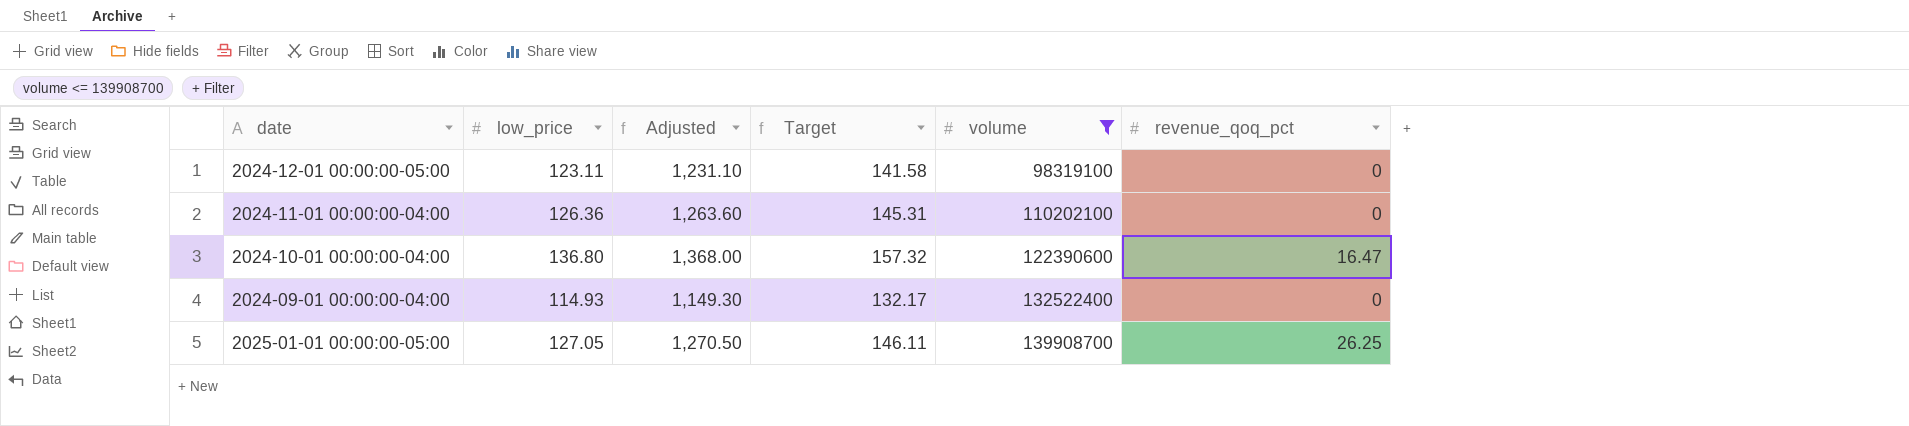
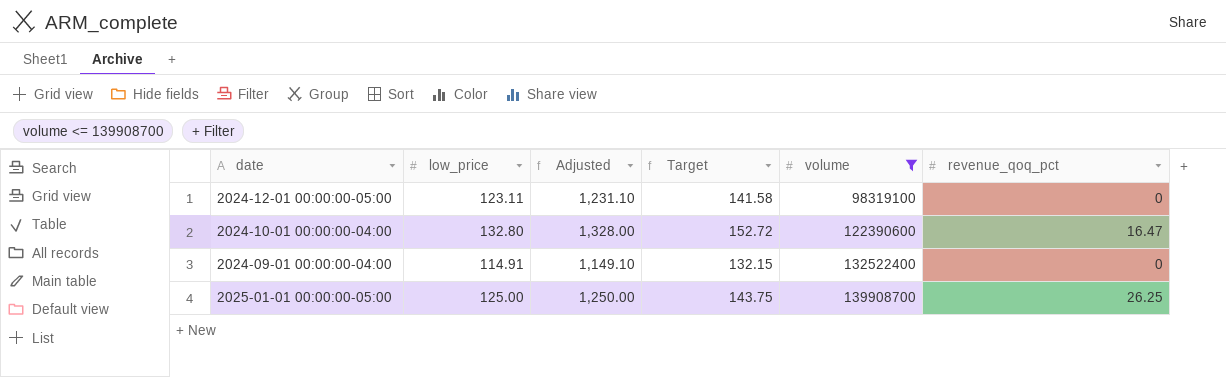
row 2024-11-01 00:00:00-04:00: 126.36 | 1,263.60 | 145.31 | 110202100 | 0 -> none
2024-10-01 00:00:00-04:00 | low_price: 136.80 -> 132.80
2024-10-01 00:00:00-04:00 | Adjusted: 1,368.00 -> 1,328.00
2024-10-01 00:00:00-04:00 | Target: 157.32 -> 152.72
2024-09-01 00:00:00-04:00 | low_price: 114.93 -> 114.91
2024-09-01 00:00:00-04:00 | Adjusted: 1,149.30 -> 1,149.10
2024-09-01 00:00:00-04:00 | Target: 132.17 -> 132.15
2025-01-01 00:00:00-05:00 | low_price: 127.05 -> 125.00
2025-01-01 00:00:00-05:00 | Adjusted: 1,270.50 -> 1,250.00
2025-01-01 00:00:00-05:00 | Target: 146.11 -> 143.75

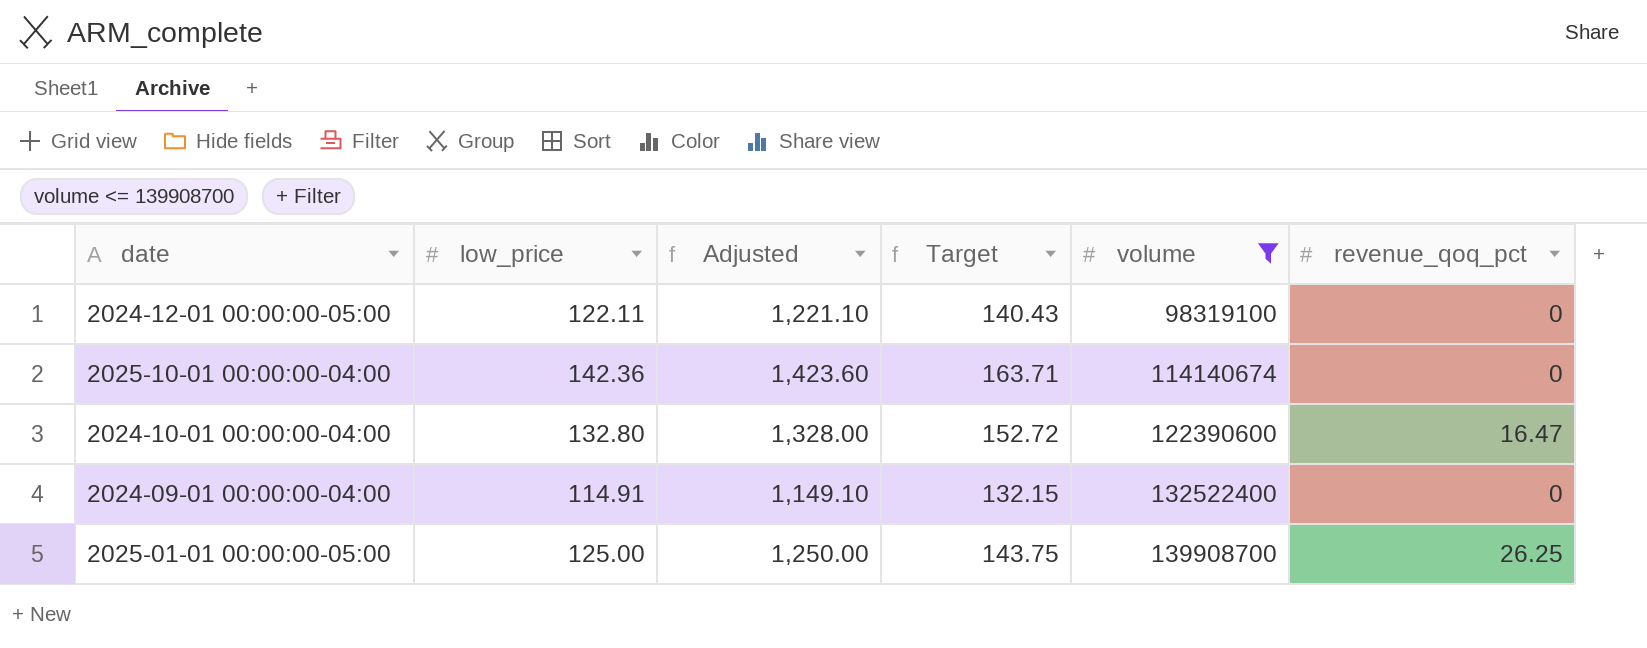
2024-12-01 00:00:00-05:00 | low_price: 123.11 -> 122.11
2024-12-01 00:00:00-05:00 | Adjusted: 1,231.10 -> 1,221.10
2024-12-01 00:00:00-05:00 | Target: 141.58 -> 140.43
row 2025-10-01 00:00:00-04:00: none -> 142.36 | 1,423.60 | 163.71 | 114140674 | 0

